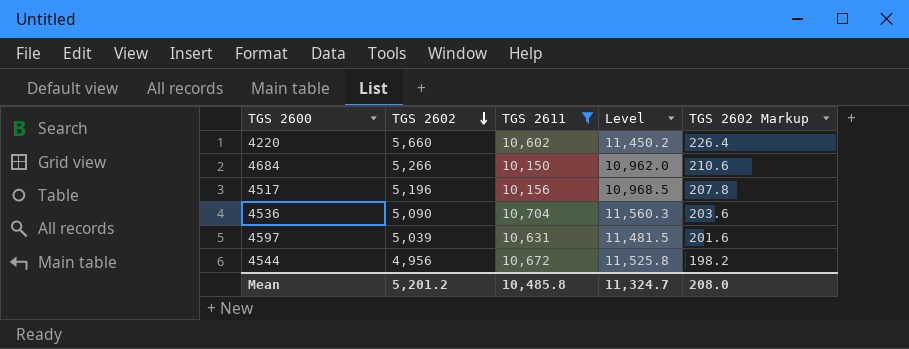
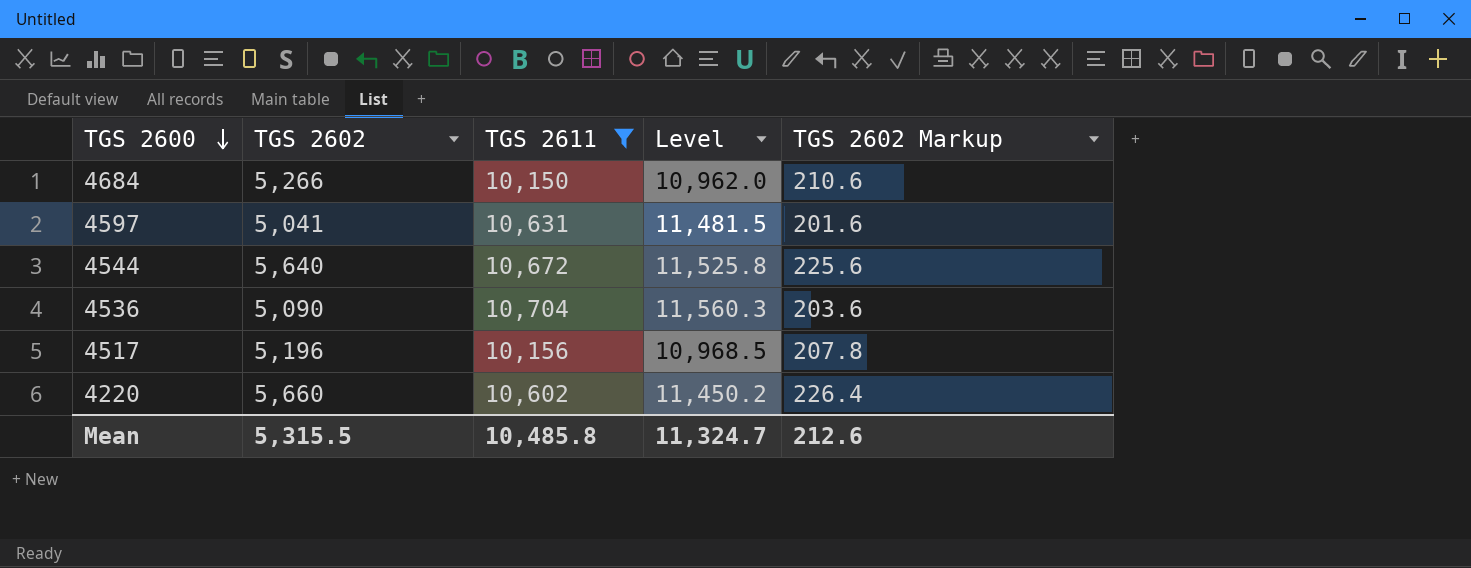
row order: TGS 2602 descending -> TGS 2600 descending
4597 | TGS 2602: 5,039 -> 5,041
4544 | TGS 2602: 4,956 -> 5,640
4544 | TGS 2602 Markup: 198.2 -> 225.6
Mean | TGS 2602: 5,201.2 -> 5,315.5
Mean | TGS 2602 Markup: 208.0 -> 212.6

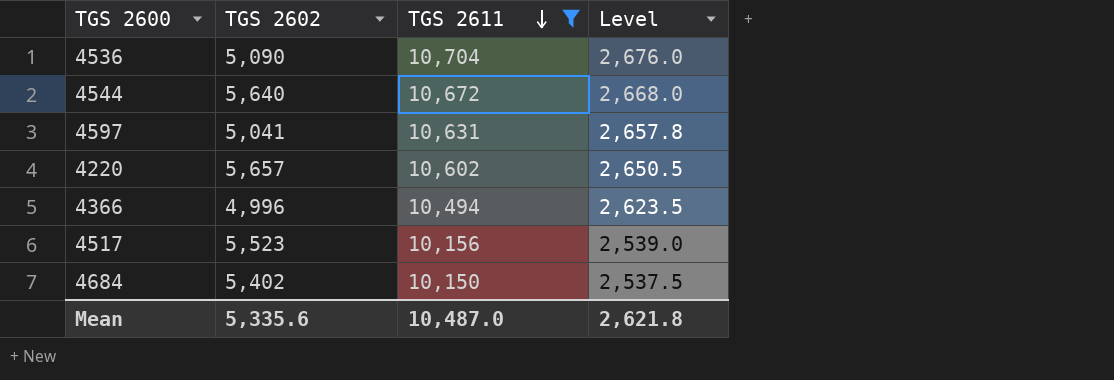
row order: TGS 2600 descending -> TGS 2611 descending
column TGS 2602 Markup | formula: [TGS 2602] * 0.04 -> none
column Level | formula: [TGS 2611] * 1.08 -> [TGS 2611] * 0.25
4220 | TGS 2602: 5,660 -> 5,657
row 4366: none -> 4,996 | 10,494 | 2,623.5
4517 | TGS 2602: 5,196 -> 5,523
4684 | TGS 2602: 5,266 -> 5,402
Mean | TGS 2602: 5,315.5 -> 5,335.6
Mean | TGS 2611: 10,485.8 -> 10,487.0
Mean | Level: 11,324.7 -> 2,621.8

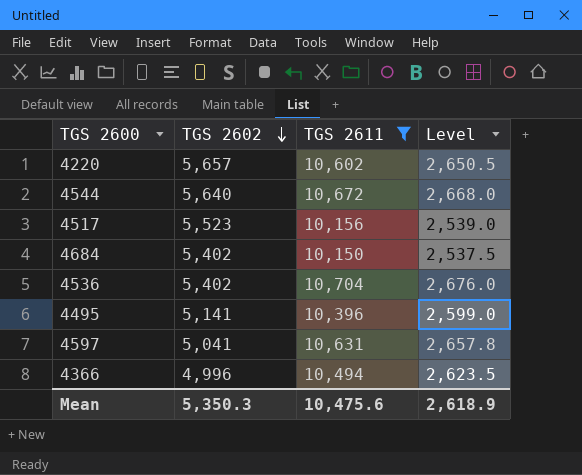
row order: TGS 2611 descending -> TGS 2602 descending
4536 | TGS 2602: 5,090 -> 5,402
row 4495: none -> 5,141 | 10,396 | 2,599.0
Mean | TGS 2602: 5,335.6 -> 5,350.3
Mean | TGS 2611: 10,487.0 -> 10,475.6
Mean | Level: 2,621.8 -> 2,618.9

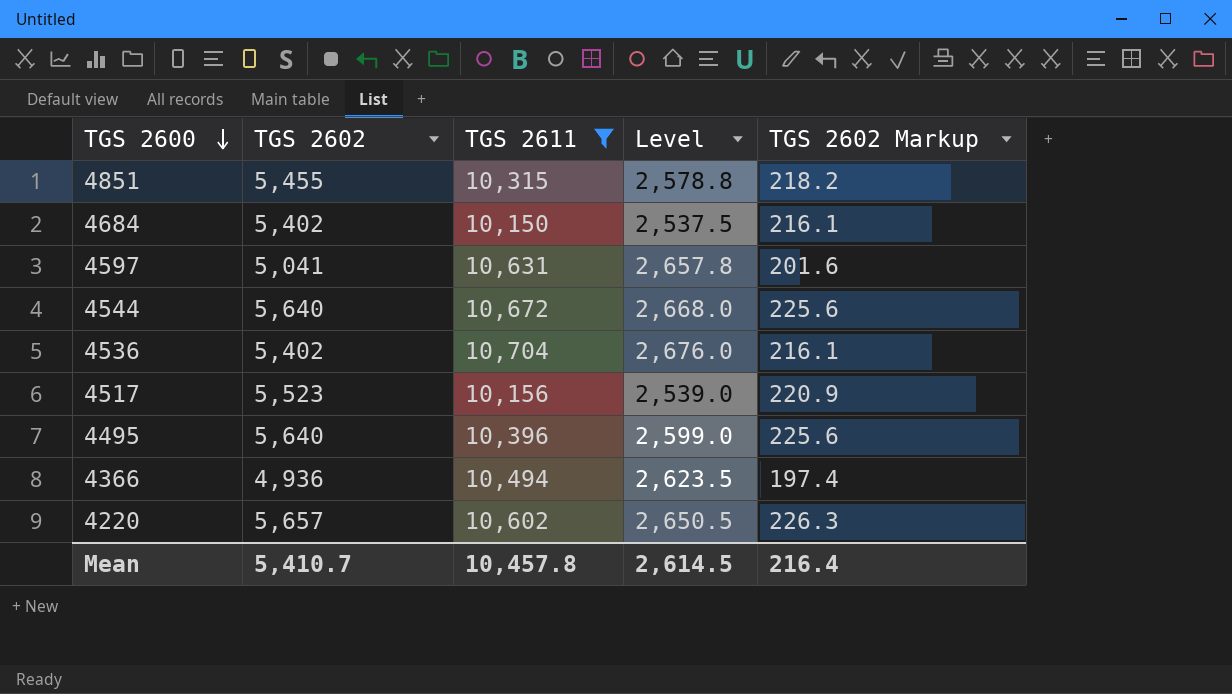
row order: TGS 2602 descending -> TGS 2600 descending
column TGS 2602 Markup | formula: none -> [TGS 2602] * 0.04
row 4851: none -> 5,455 | 10,315 | 2,578.8 | 218.2
4495 | TGS 2602: 5,141 -> 5,640
4366 | TGS 2602: 4,996 -> 4,936
Mean | TGS 2602: 5,350.3 -> 5,410.7
Mean | TGS 2611: 10,475.6 -> 10,457.8
Mean | Level: 2,618.9 -> 2,614.5

